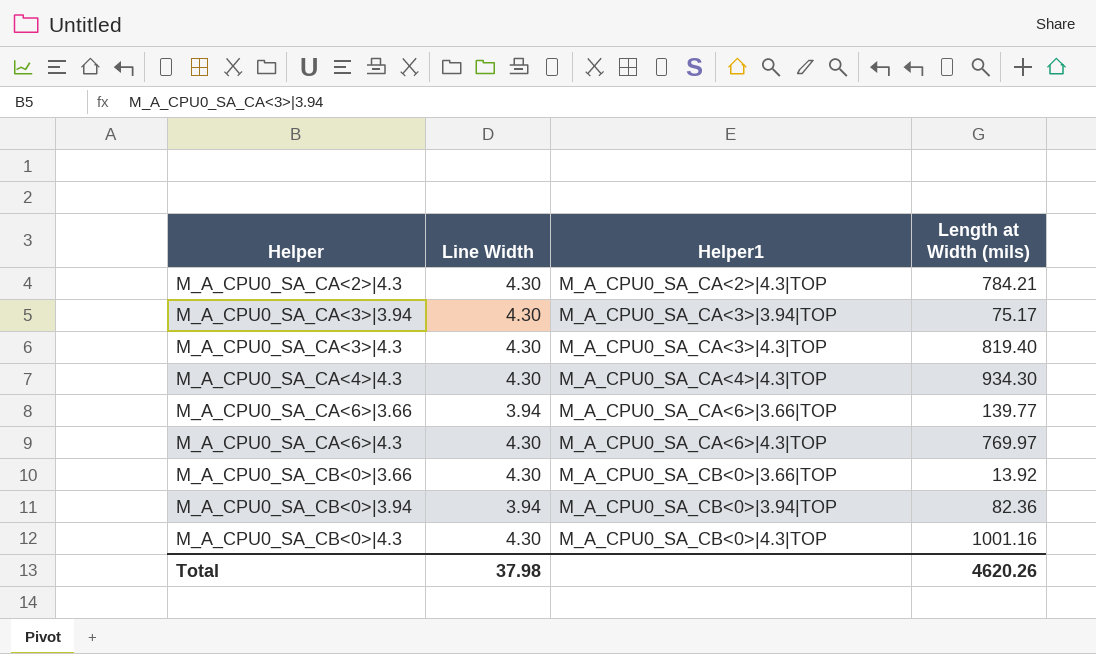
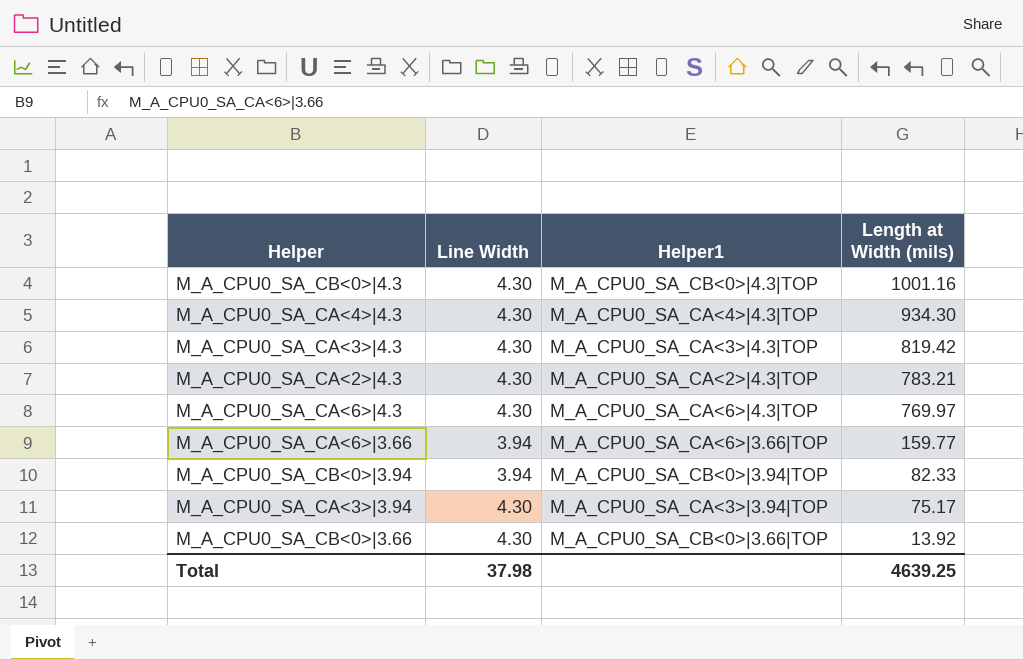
row order: Helper ascending -> Length at Width (mils) descending
M_A_CPU0_SA_CA<3>|4.3 | Length at Width (mils): 819.40 -> 819.42
M_A_CPU0_SA_CA<2>|4.3 | Length at Width (mils): 784.21 -> 783.21
M_A_CPU0_SA_CA<6>|3.66 | Length at Width (mils): 139.77 -> 159.77
M_A_CPU0_SA_CB<0>|3.94 | Length at Width (mils): 82.36 -> 82.33
Total | Length at Width (mils): 4620.26 -> 4639.25

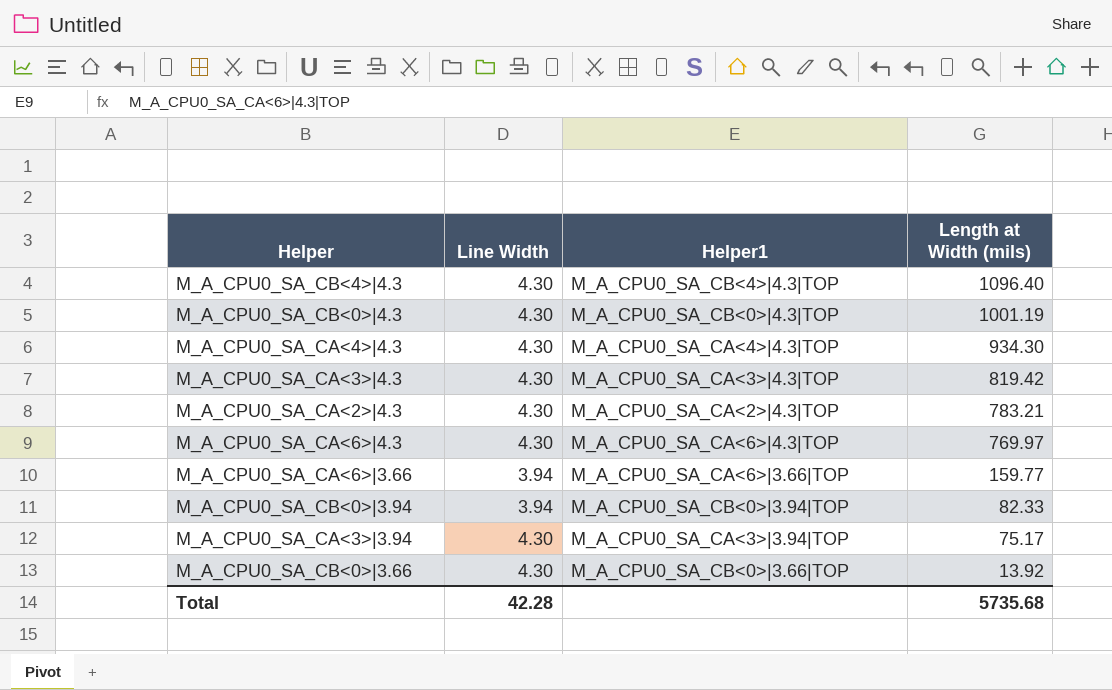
row M_A_CPU0_SA_CB<4>|4.3: none -> 4.30 | M_A_CPU0_SA_CB<4>|4.3|TOP | 1096.40
M_A_CPU0_SA_CB<0>|4.3 | Length at Width (mils): 1001.16 -> 1001.19
Total | Line Width: 37.98 -> 42.28
Total | Length at Width (mils): 4639.25 -> 5735.68

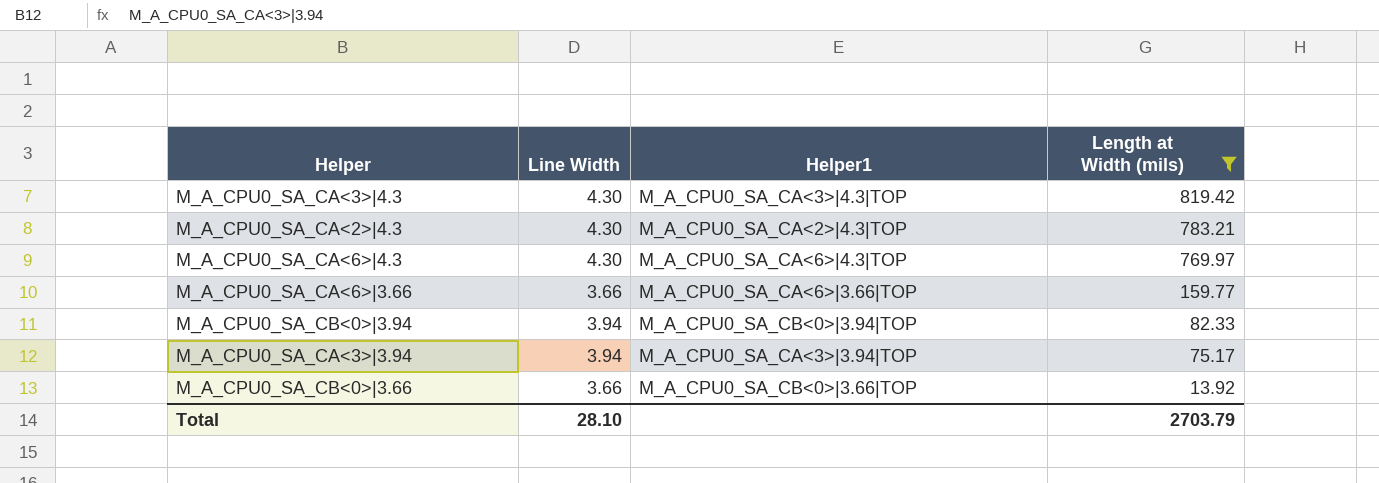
filter: none -> Length at Width (mils) <= 819.42
M_A_CPU0_SA_CA<6>|3.66 | Line Width: 3.94 -> 3.66
M_A_CPU0_SA_CA<3>|3.94 | Line Width: 4.30 -> 3.94
M_A_CPU0_SA_CB<0>|3.66 | Line Width: 4.30 -> 3.66
Total | Line Width: 42.28 -> 28.10
Total | Length at Width (mils): 5735.68 -> 2703.79

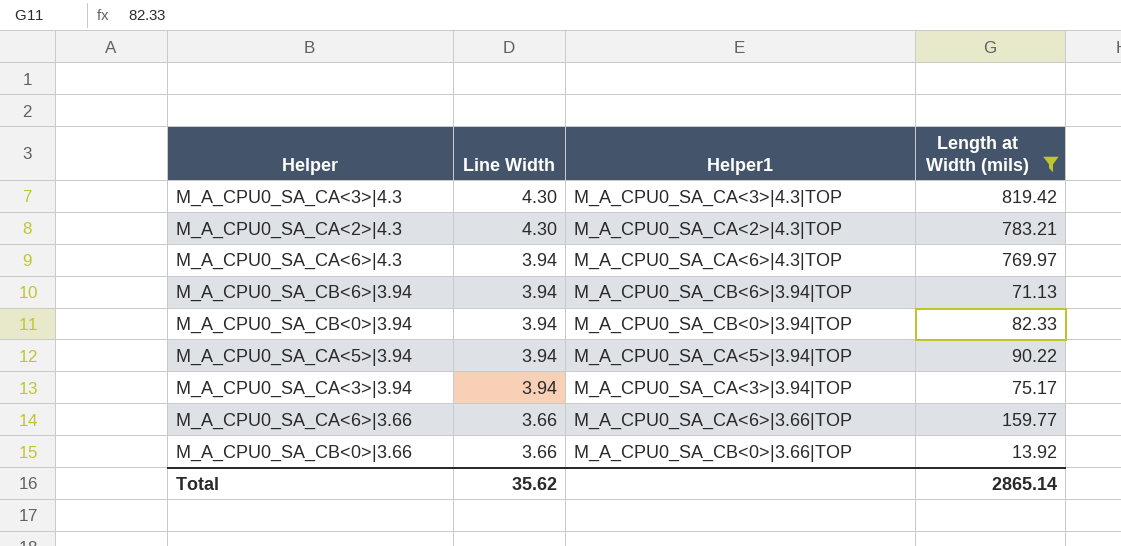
row order: Length at Width (mils) descending -> Line Width descending
M_A_CPU0_SA_CA<6>|4.3 | Line Width: 4.30 -> 3.94
row M_A_CPU0_SA_CB<6>|3.94: none -> 3.94 | M_A_CPU0_SA_CB<6>|3.94|TOP | 71.13
row M_A_CPU0_SA_CA<5>|3.94: none -> 3.94 | M_A_CPU0_SA_CA<5>|3.94|TOP | 90.22
Total | Line Width: 28.10 -> 35.62
Total | Length at Width (mils): 2703.79 -> 2865.14

